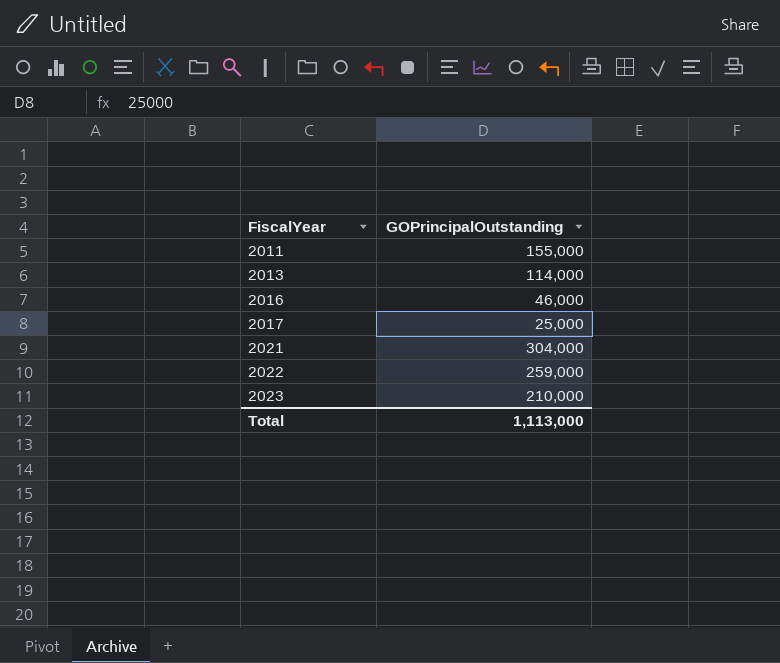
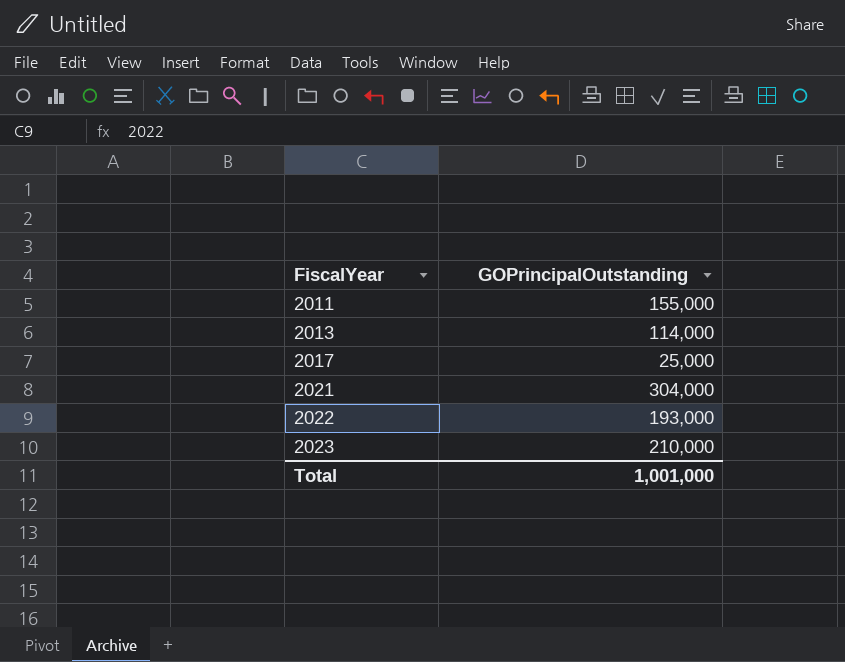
row 2016: 46,000 -> none
2022 | GOPrincipalOutstanding: 259,000 -> 193,000
Total | GOPrincipalOutstanding: 1,113,000 -> 1,001,000

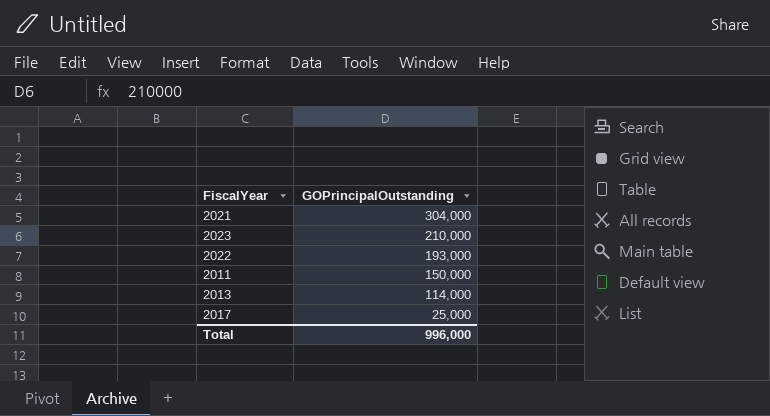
row order: FiscalYear ascending -> GOPrincipalOutstanding descending
2011 | GOPrincipalOutstanding: 155,000 -> 150,000
Total | GOPrincipalOutstanding: 1,001,000 -> 996,000

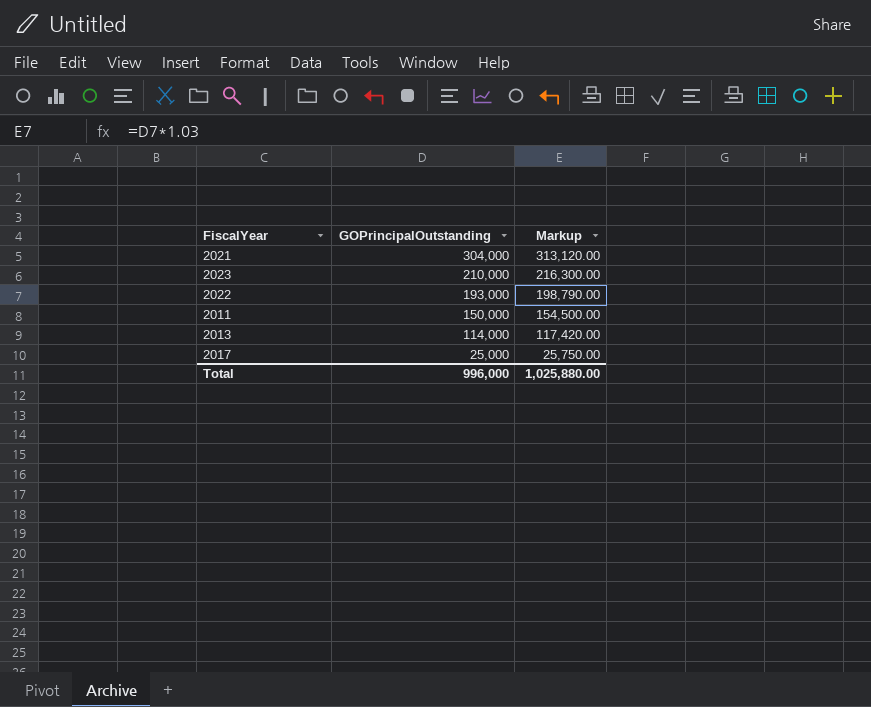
column Markup | formula: none -> [GOPrincipalOutstanding] * 1.03

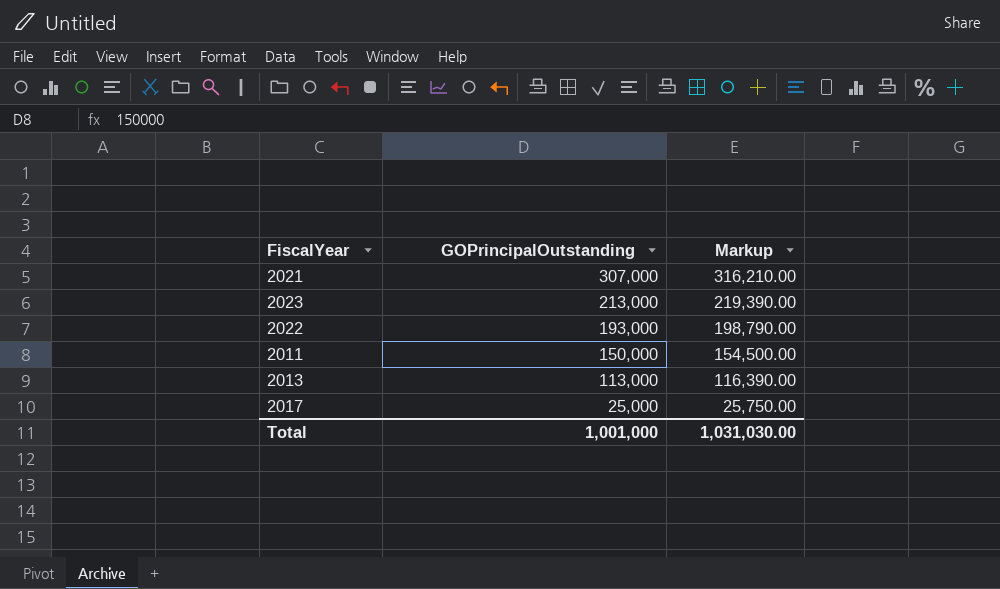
2021 | GOPrincipalOutstanding: 304,000 -> 307,000
2021 | Markup: 313,120.00 -> 316,210.00
2023 | GOPrincipalOutstanding: 210,000 -> 213,000
2023 | Markup: 216,300.00 -> 219,390.00
2013 | GOPrincipalOutstanding: 114,000 -> 113,000
2013 | Markup: 117,420.00 -> 116,390.00
Total | GOPrincipalOutstanding: 996,000 -> 1,001,000
Total | Markup: 1,025,880.00 -> 1,031,030.00

